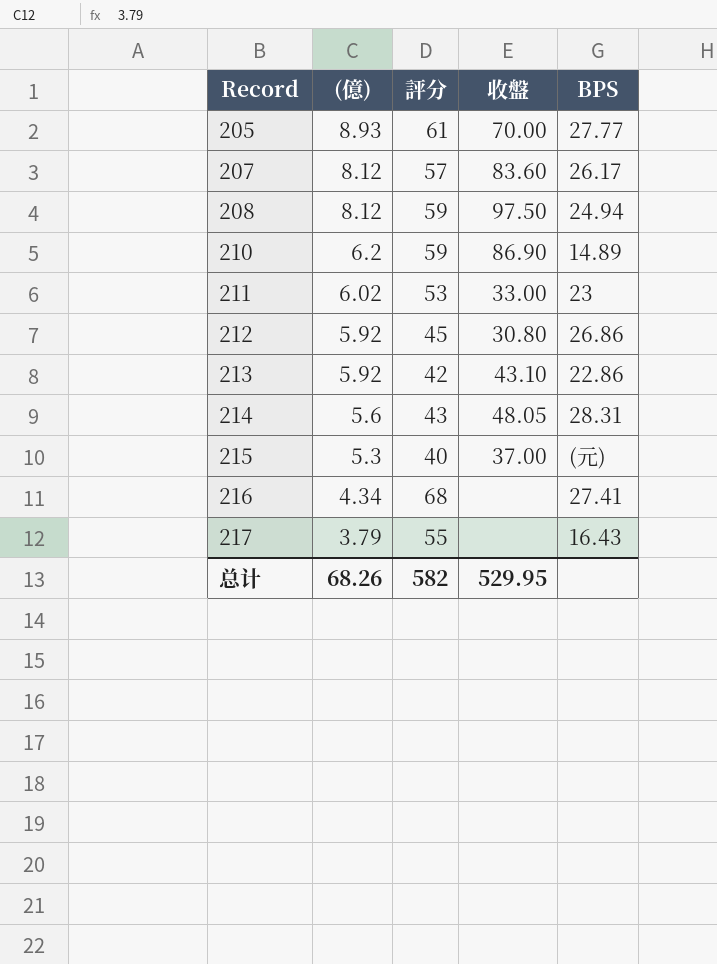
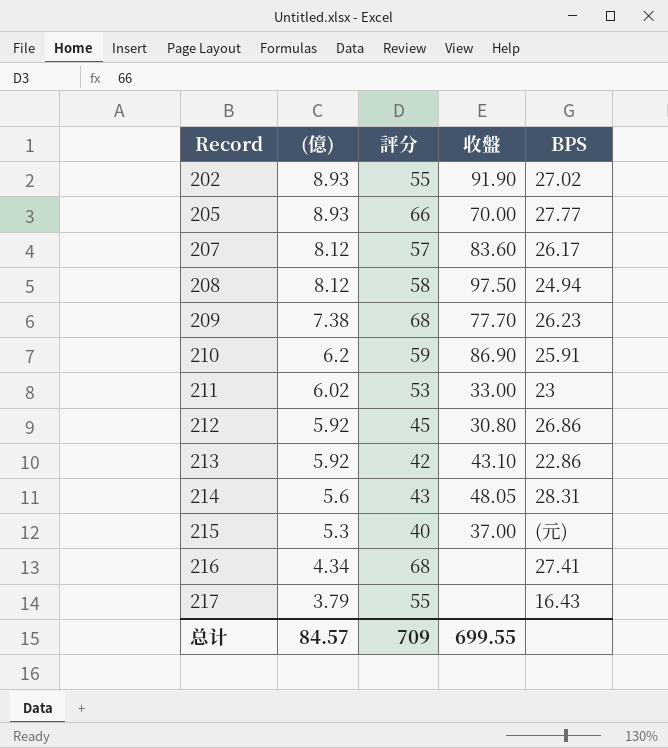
row 202: none -> 8.93 | 55 | 91.90 | 27.02
205 | 評分: 61 -> 66
208 | 評分: 59 -> 58
row 209: none -> 7.38 | 68 | 77.70 | 26.23
210 | BPS: 14.89 -> 25.91
总计 | (億): 68.26 -> 84.57
总计 | 評分: 582 -> 709
总计 | 收盤: 529.95 -> 699.55

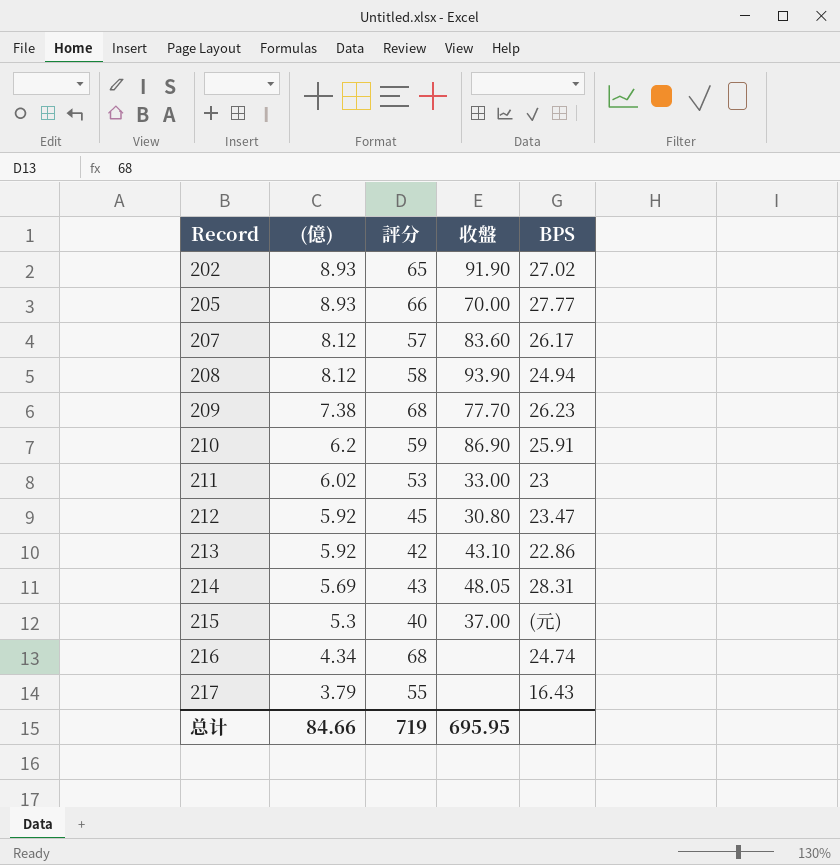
202 | 評分: 55 -> 65
208 | 收盤: 97.50 -> 93.90
212 | BPS: 26.86 -> 23.47
214 | (億): 5.6 -> 5.69
216 | BPS: 27.41 -> 24.74
总计 | (億): 84.57 -> 84.66
总计 | 評分: 709 -> 719
总计 | 收盤: 699.55 -> 695.95

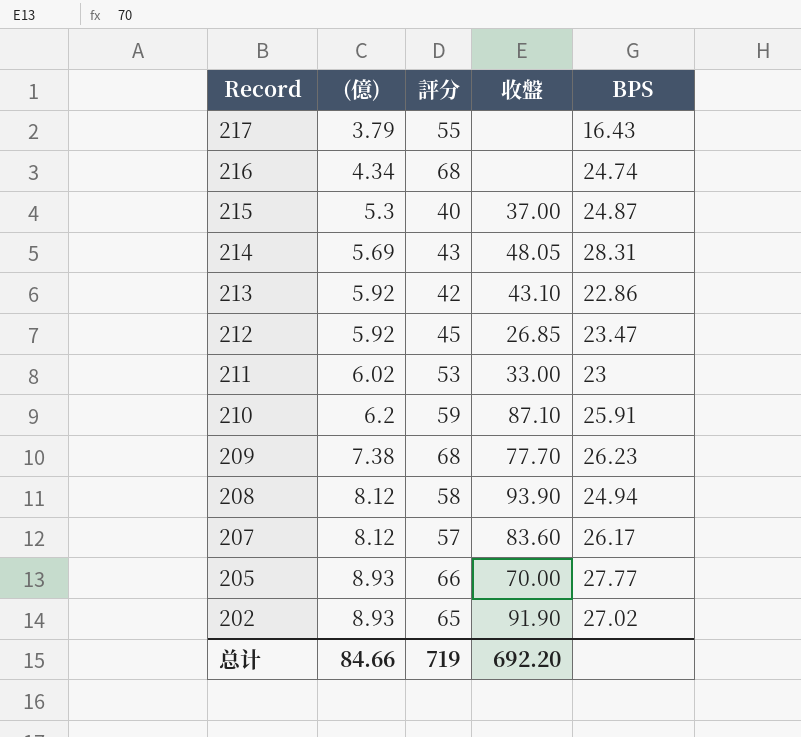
row order: Record ascending -> Record descending
215 | BPS: (元) -> 24.87
212 | 收盤: 30.80 -> 26.85
210 | 收盤: 86.90 -> 87.10
总计 | 收盤: 695.95 -> 692.20

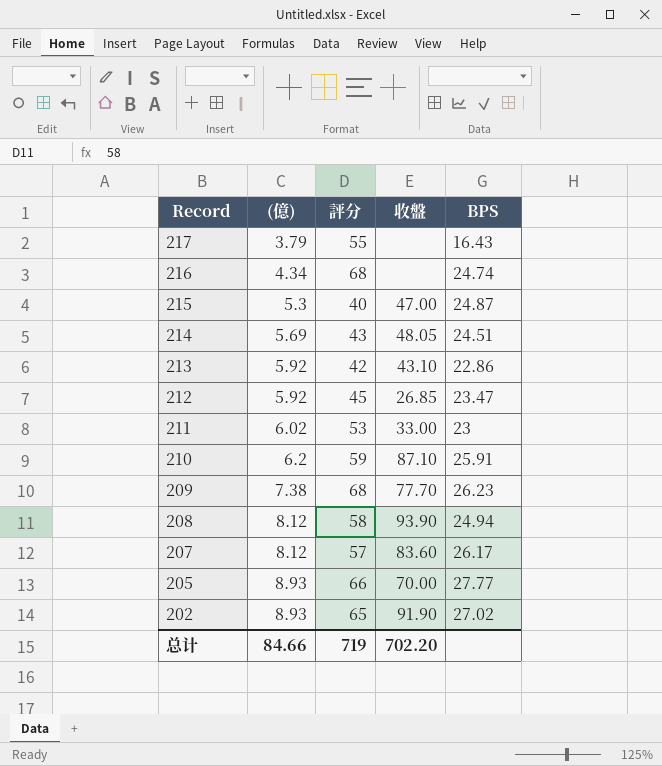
215 | 收盤: 37.00 -> 47.00
214 | BPS: 28.31 -> 24.51
总计 | 收盤: 692.20 -> 702.20

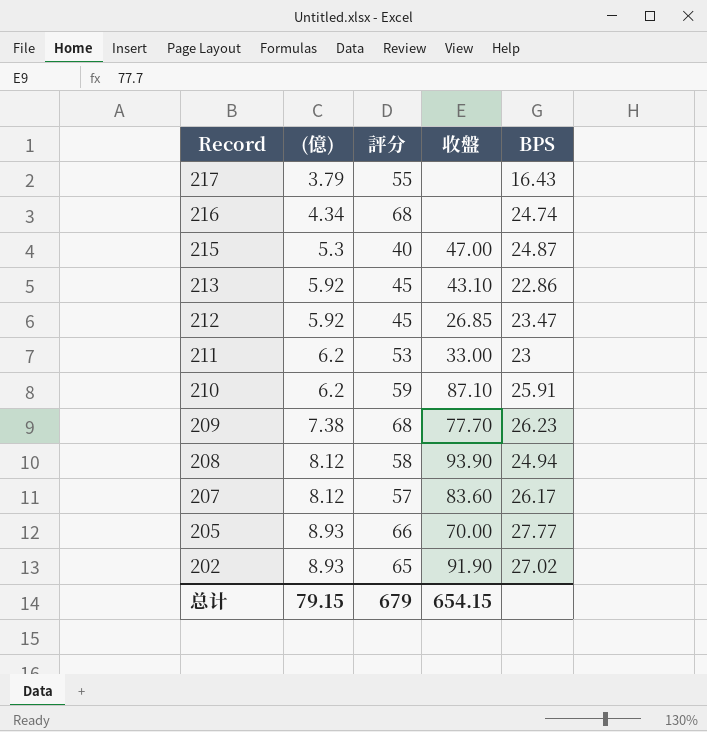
row 214: 5.69 | 43 | 48.05 | 24.51 -> none
213 | 評分: 42 -> 45
211 | (億): 6.02 -> 6.2
总计 | (億): 84.66 -> 79.15
总计 | 評分: 719 -> 679
总计 | 收盤: 702.20 -> 654.15

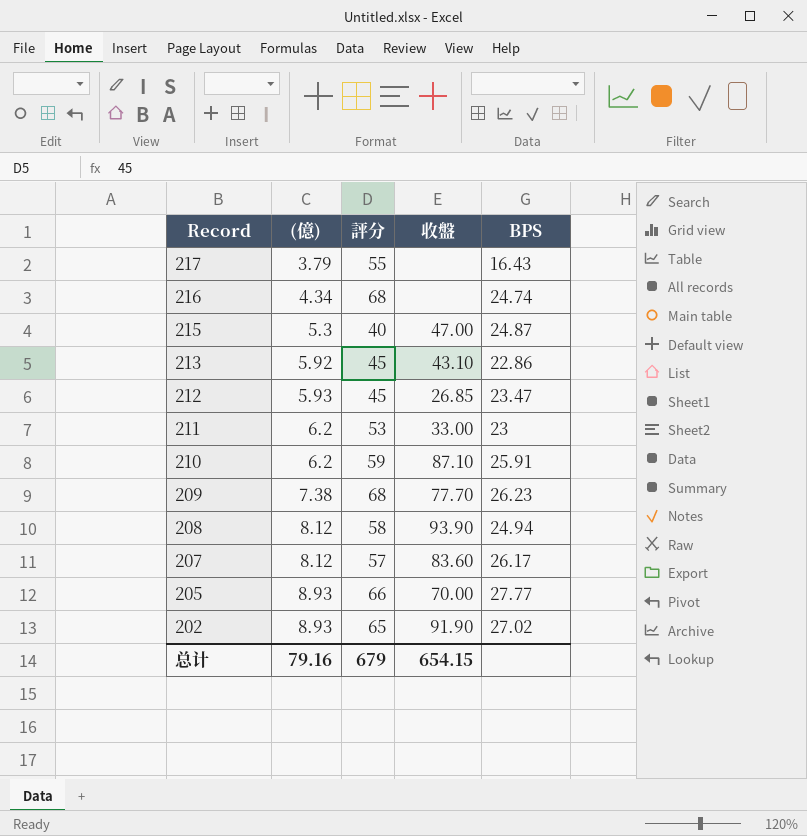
212 | (億): 5.92 -> 5.93
总计 | (億): 79.15 -> 79.16

